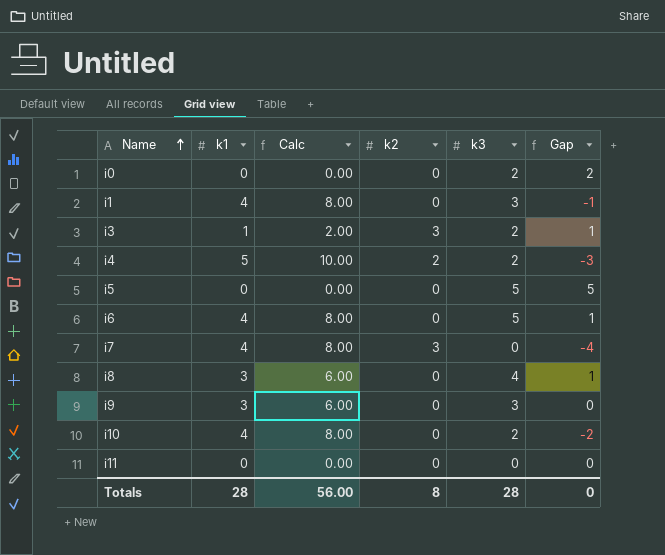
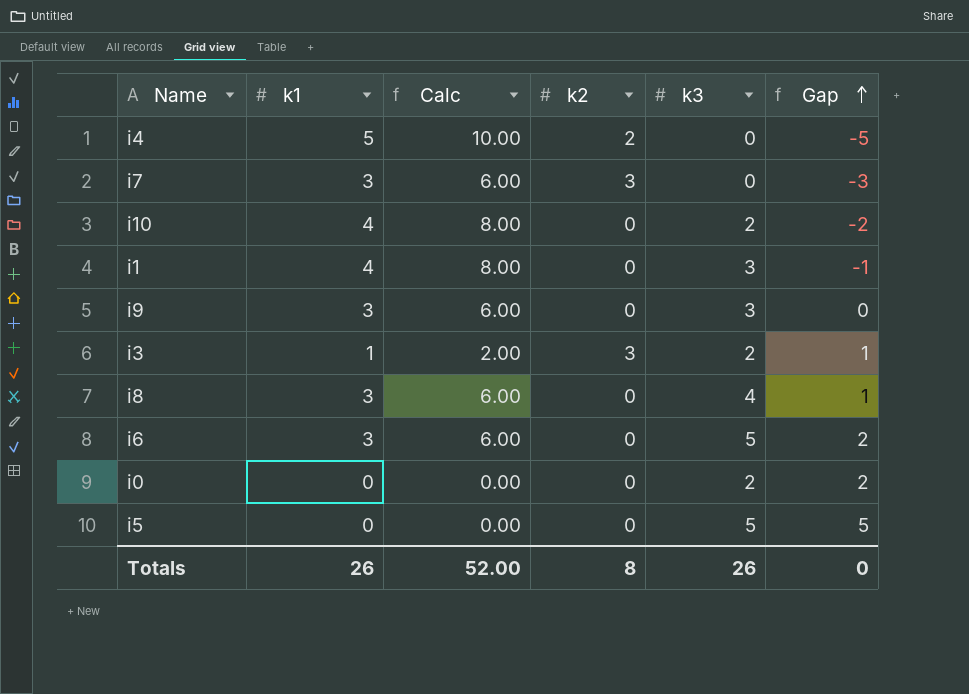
row order: Name ascending -> Gap ascending
row i11: 0 | 0.00 | 0 | 0 | 0 -> none
i4 | k3: 2 -> 0
i4 | Gap: -3 -> -5
i7 | k1: 4 -> 3
i7 | Calc: 8.00 -> 6.00
i7 | Gap: -4 -> -3
i6 | k1: 4 -> 3
i6 | Calc: 8.00 -> 6.00
i6 | Gap: 1 -> 2
Totals | k1: 28 -> 26
Totals | Calc: 56.00 -> 52.00
Totals | k3: 28 -> 26

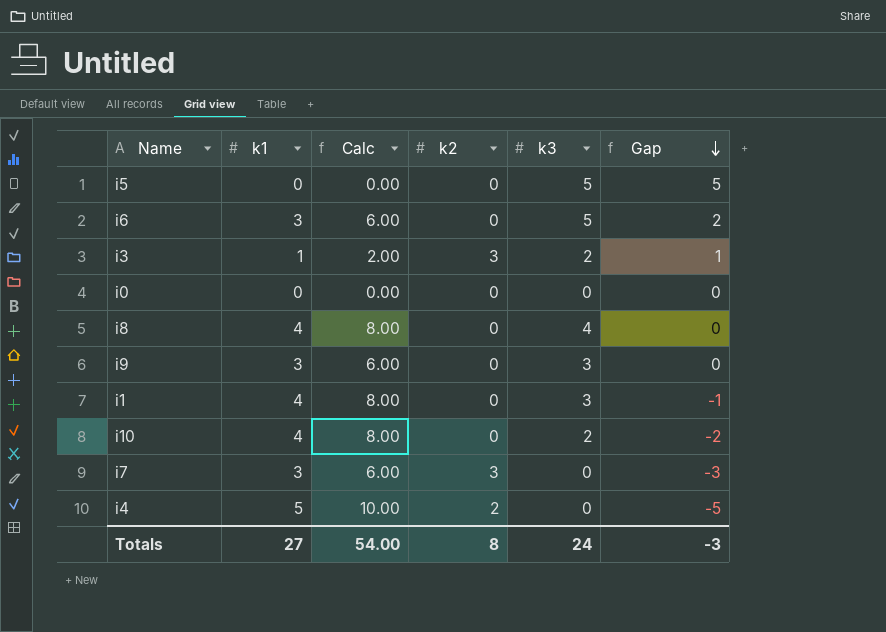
row order: Gap ascending -> Gap descending
i0 | k3: 2 -> 0
i0 | Gap: 2 -> 0
i8 | k1: 3 -> 4
i8 | Calc: 6.00 -> 8.00
i8 | Gap: 1 -> 0
Totals | k1: 26 -> 27
Totals | Calc: 52.00 -> 54.00
Totals | k3: 26 -> 24
Totals | Gap: 0 -> -3

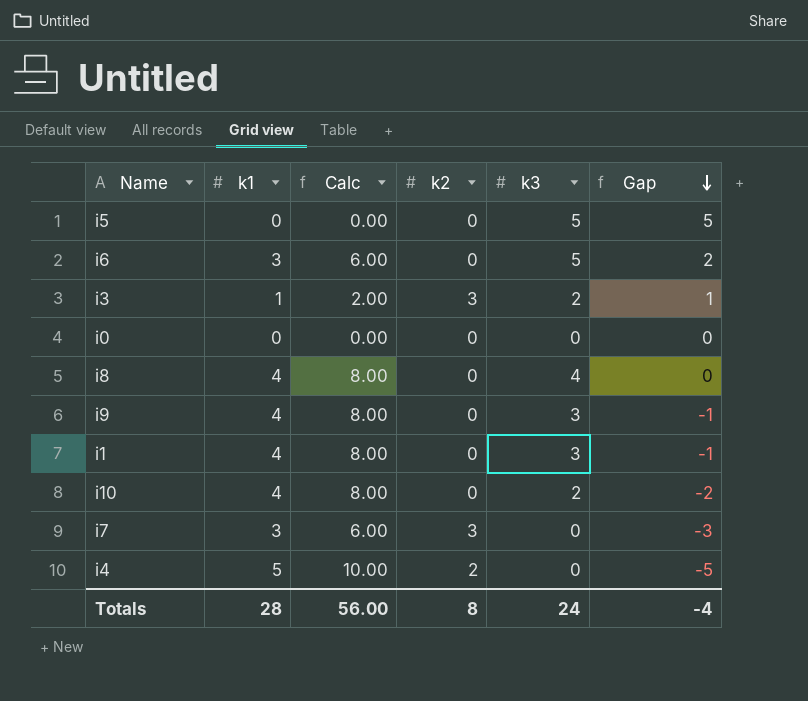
i9 | k1: 3 -> 4
i9 | Calc: 6.00 -> 8.00
i9 | Gap: 0 -> -1
Totals | k1: 27 -> 28
Totals | Calc: 54.00 -> 56.00
Totals | Gap: -3 -> -4

